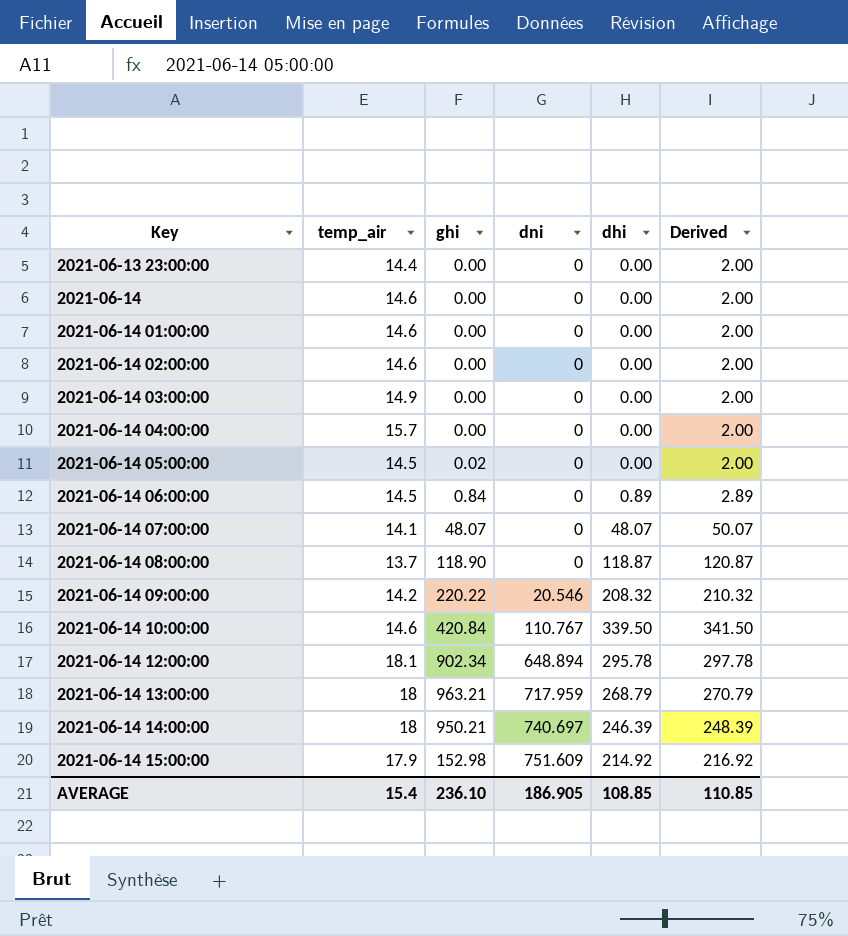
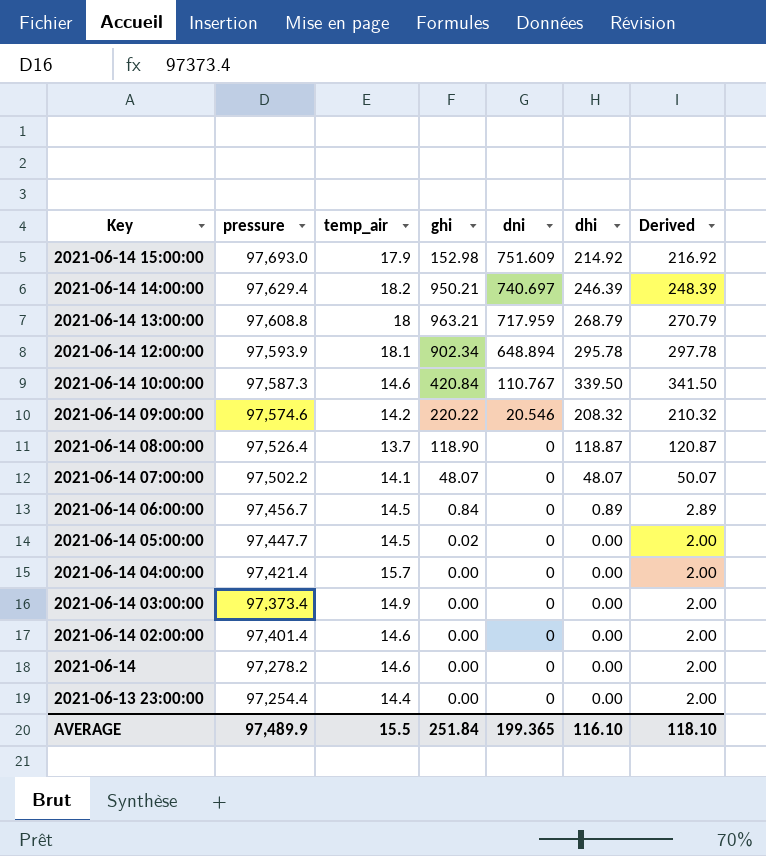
row order: Key ascending -> Key descending
column pressure | position: none -> 2
row 2021-06-14 01:00:00: 14.6 | 0.00 | 0 | 0.00 | 2.00 -> none
2021-06-14 14:00:00 | temp_air: 18 -> 18.2
AVERAGE | temp_air: 15.4 -> 15.5
AVERAGE | ghi: 236.10 -> 251.84
AVERAGE | dni: 186.905 -> 199.365
AVERAGE | dhi: 108.85 -> 116.10
AVERAGE | Derived: 110.85 -> 118.10

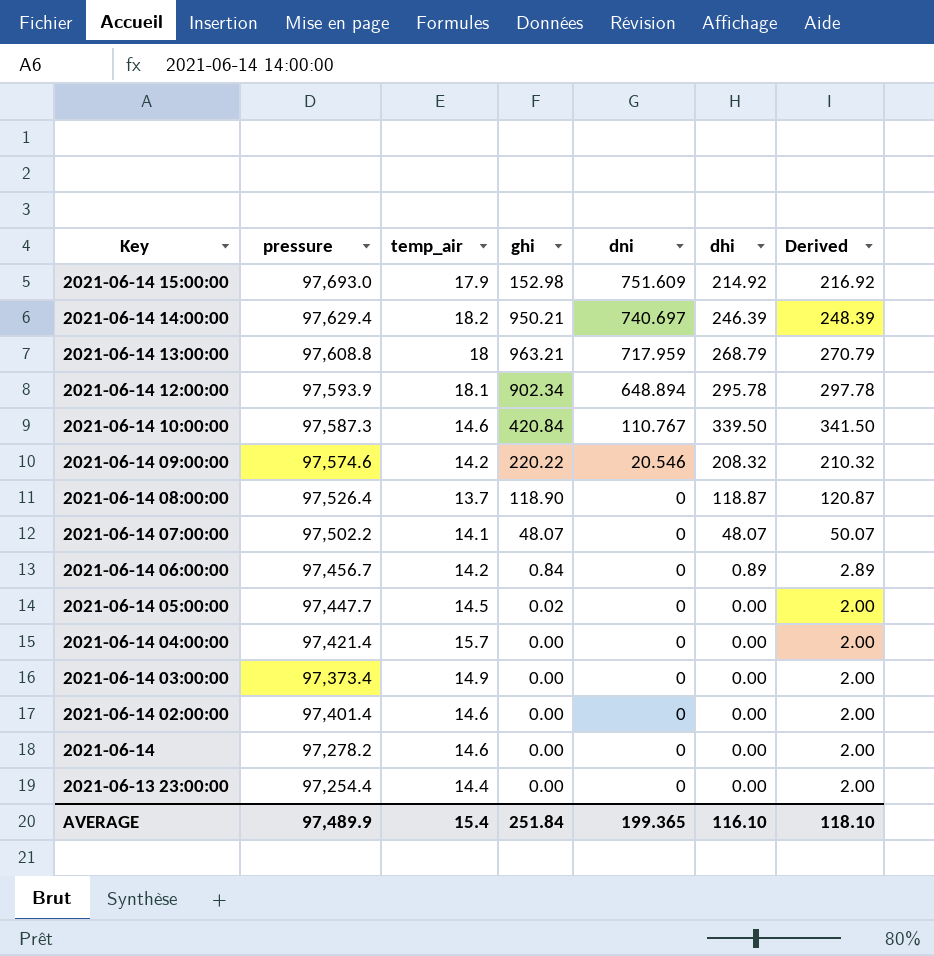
2021-06-14 06:00:00 | temp_air: 14.5 -> 14.2
AVERAGE | temp_air: 15.5 -> 15.4

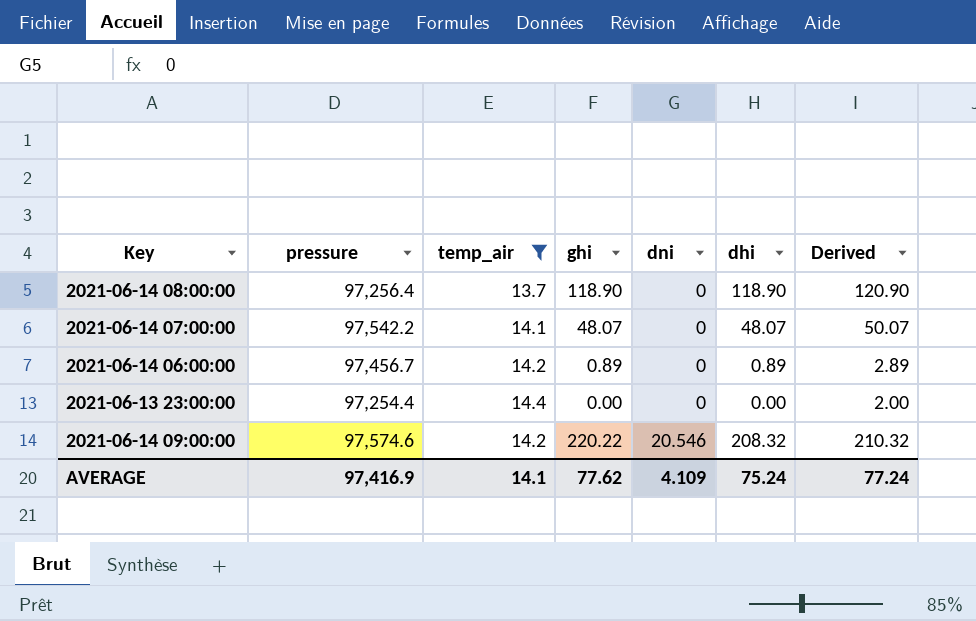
filter: none -> temp_air <= 14.4
row order: Key descending -> dni ascending
2021-06-14 08:00:00 | pressure: 97,526.4 -> 97,256.4
2021-06-14 08:00:00 | dhi: 118.87 -> 118.90
2021-06-14 08:00:00 | Derived: 120.87 -> 120.90
2021-06-14 07:00:00 | pressure: 97,502.2 -> 97,542.2
2021-06-14 06:00:00 | ghi: 0.84 -> 0.89
AVERAGE | pressure: 97,489.9 -> 97,416.9
AVERAGE | temp_air: 15.4 -> 14.1
AVERAGE | ghi: 251.84 -> 77.62
AVERAGE | dni: 199.365 -> 4.109
AVERAGE | dhi: 116.10 -> 75.24
AVERAGE | Derived: 118.10 -> 77.24

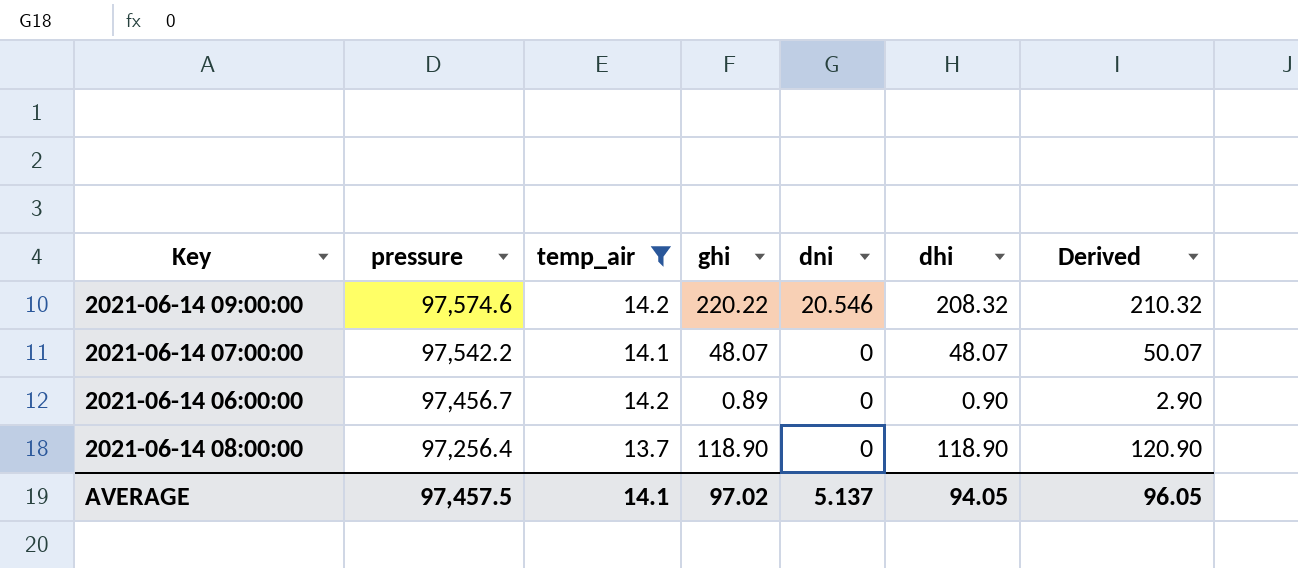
row order: dni ascending -> pressure descending
row 2021-06-13 23:00:00: 97,254.4 | 14.4 | 0.00 | 0 | 0.00 | 2.00 -> none
2021-06-14 06:00:00 | dhi: 0.89 -> 0.90
2021-06-14 06:00:00 | Derived: 2.89 -> 2.90
AVERAGE | pressure: 97,416.9 -> 97,457.5
AVERAGE | ghi: 77.62 -> 97.02
AVERAGE | dni: 4.109 -> 5.137
AVERAGE | dhi: 75.24 -> 94.05
AVERAGE | Derived: 77.24 -> 96.05

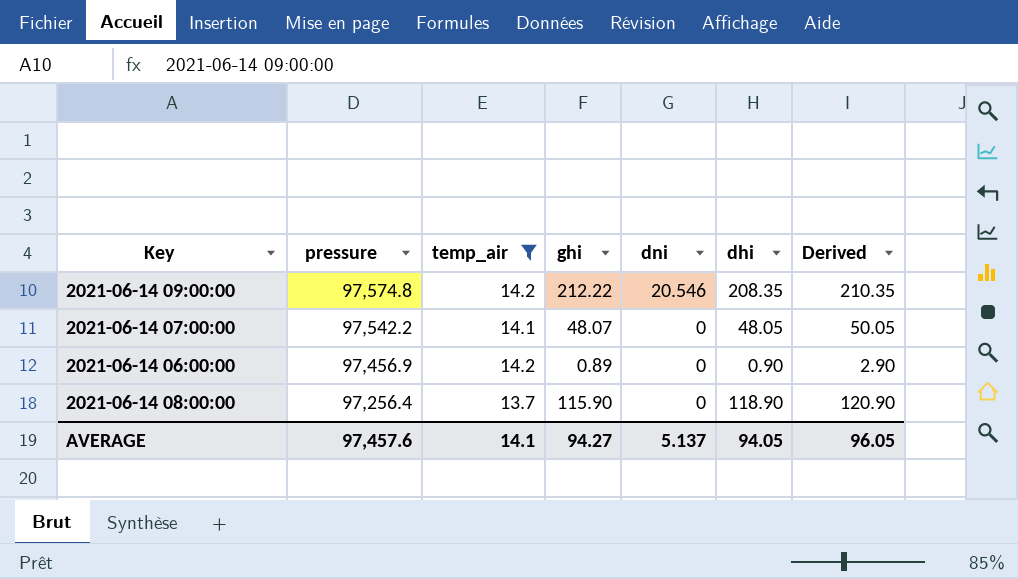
2021-06-14 09:00:00 | pressure: 97,574.6 -> 97,574.8
2021-06-14 09:00:00 | ghi: 220.22 -> 212.22
2021-06-14 09:00:00 | dhi: 208.32 -> 208.35
2021-06-14 09:00:00 | Derived: 210.32 -> 210.35
2021-06-14 07:00:00 | dhi: 48.07 -> 48.05
2021-06-14 07:00:00 | Derived: 50.07 -> 50.05
2021-06-14 06:00:00 | pressure: 97,456.7 -> 97,456.9
2021-06-14 08:00:00 | ghi: 118.90 -> 115.90
AVERAGE | pressure: 97,457.5 -> 97,457.6
AVERAGE | ghi: 97.02 -> 94.27

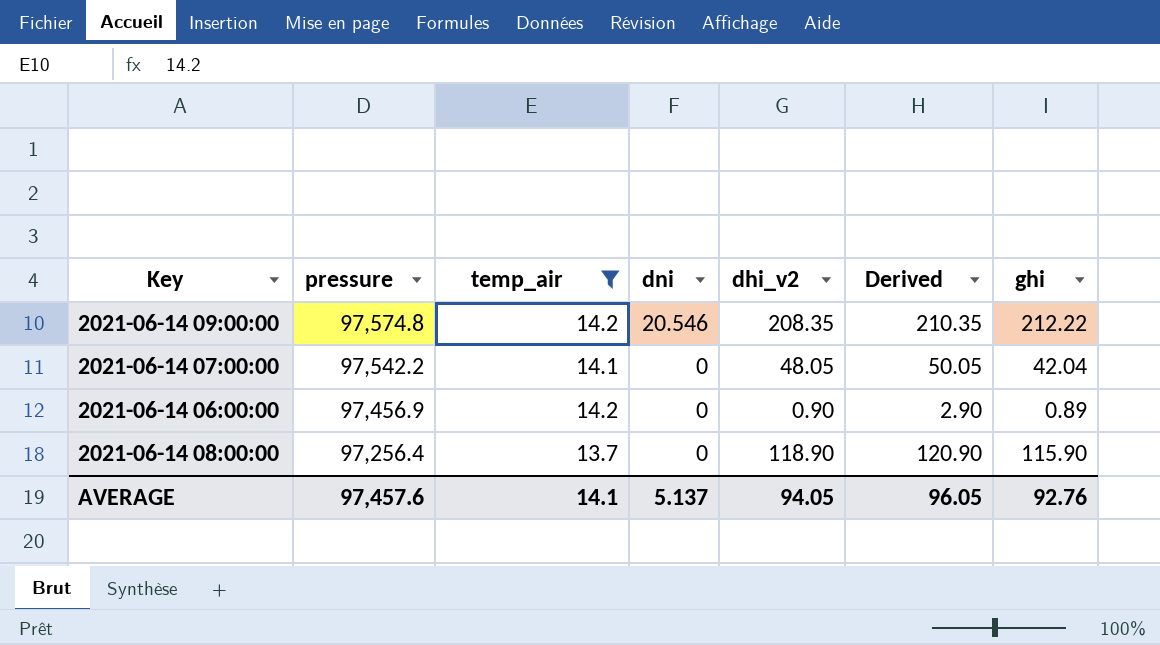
column name: dhi -> dhi_v2
column ghi | position: 4 -> 7
2021-06-14 07:00:00 | ghi: 48.07 -> 42.04
AVERAGE | ghi: 94.27 -> 92.76

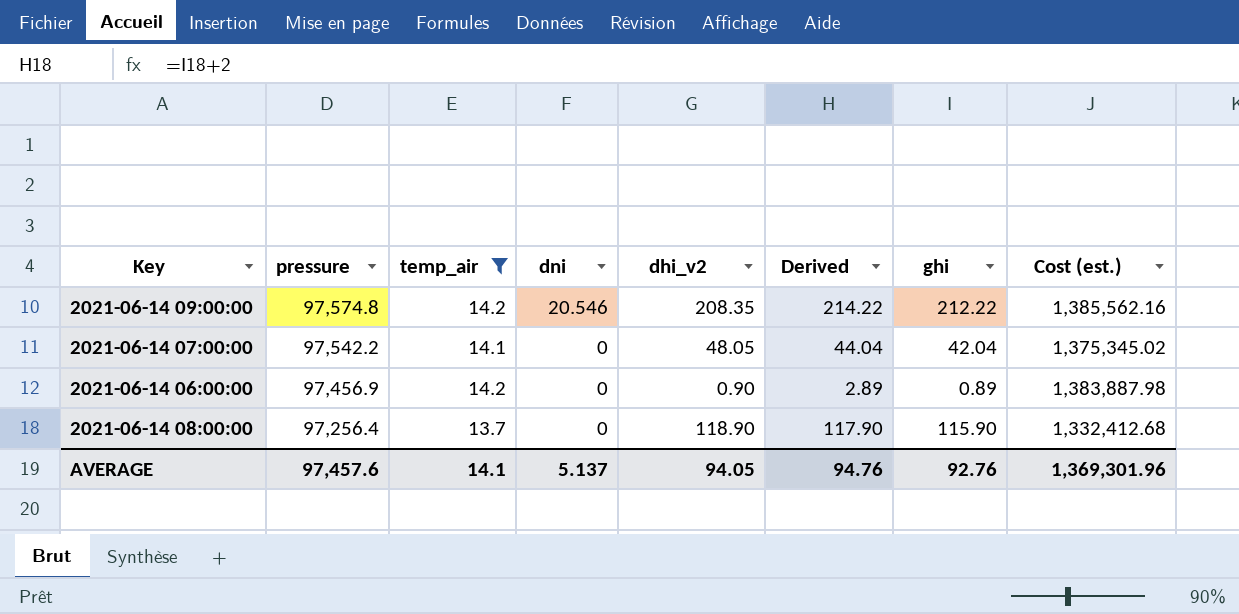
column Derived | formula: [dhi_v2] + 2 -> [ghi] + 2
column Cost (est.) | formula: none -> [pressure] * [temp_air]
AVERAGE | Derived: 96.05 -> 94.76

